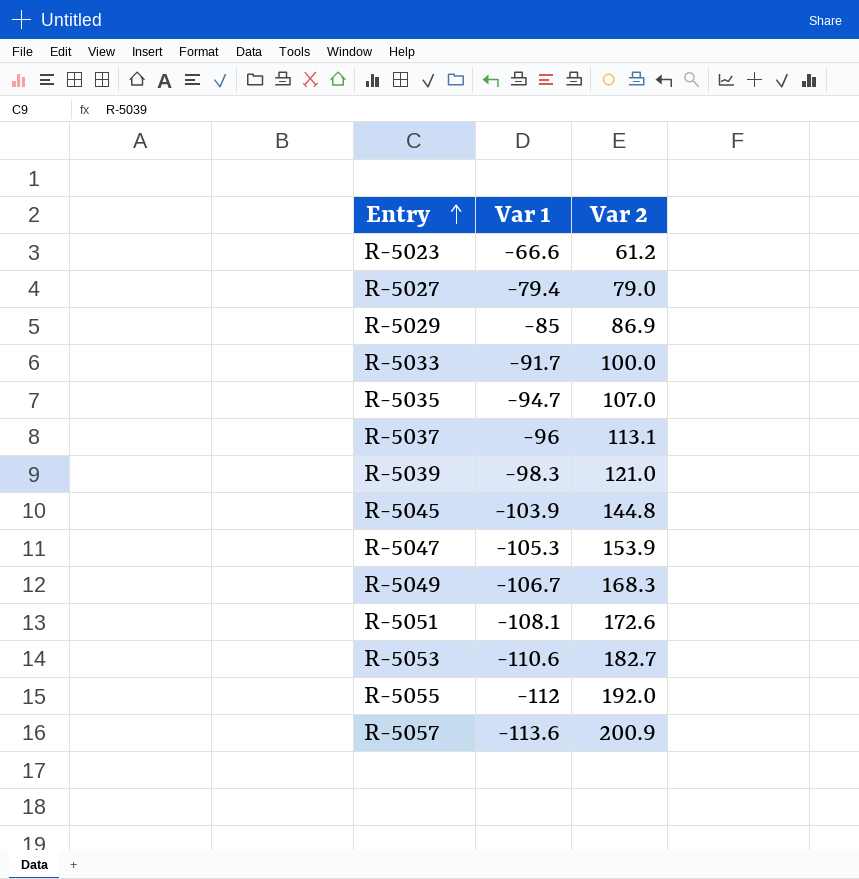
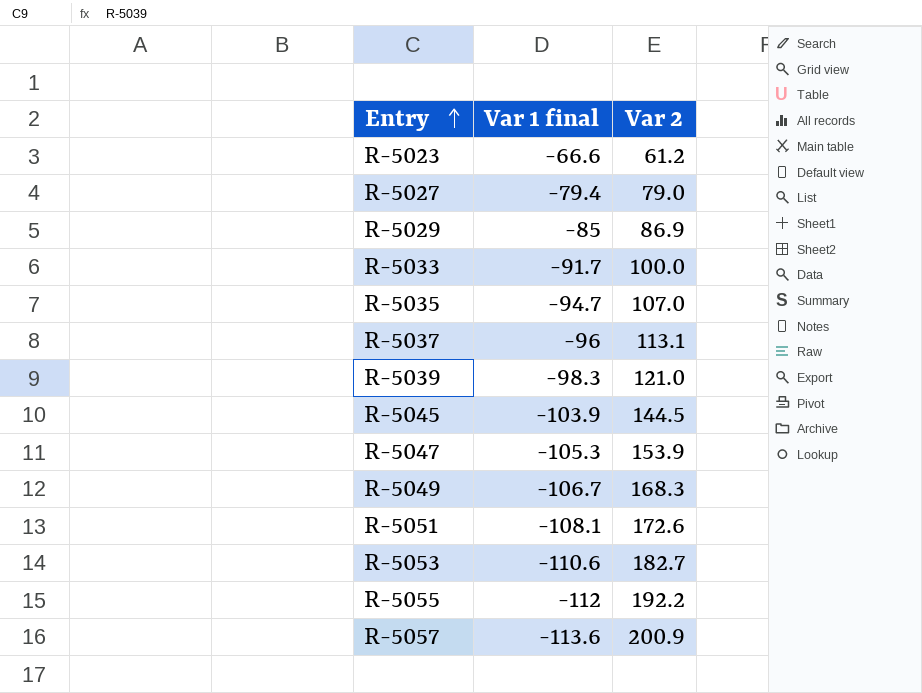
column name: Var 1 -> Var 1 final
R-5045 | Var 2: 144.8 -> 144.5
R-5055 | Var 2: 192.0 -> 192.2

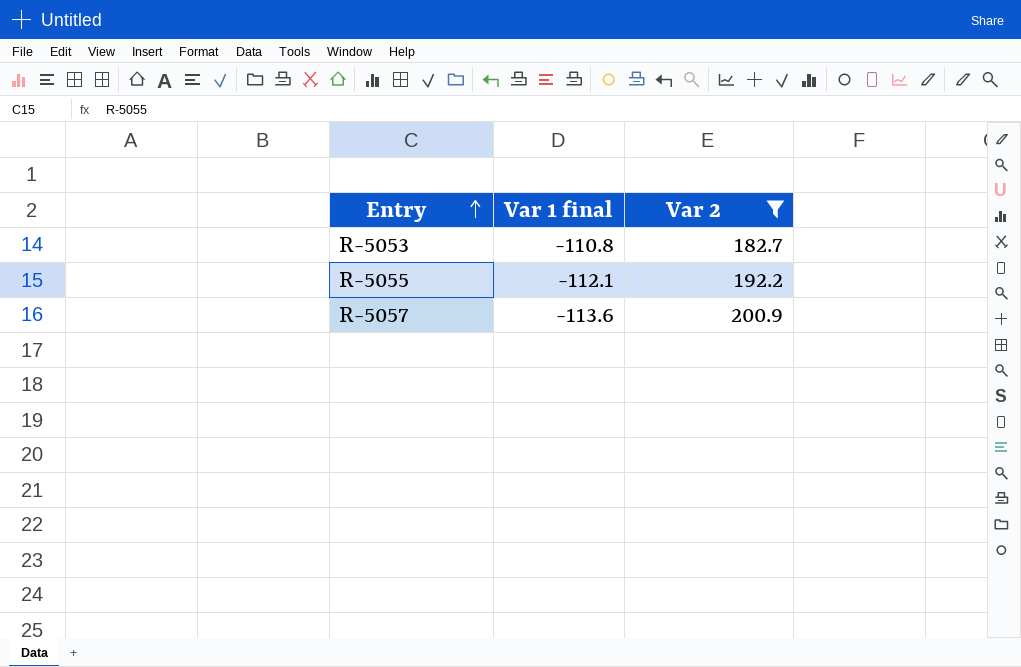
filter: none -> Var 2 >= 182.7
R-5053 | Var 1 final: -110.6 -> -110.8
R-5055 | Var 1 final: -112 -> -112.1

